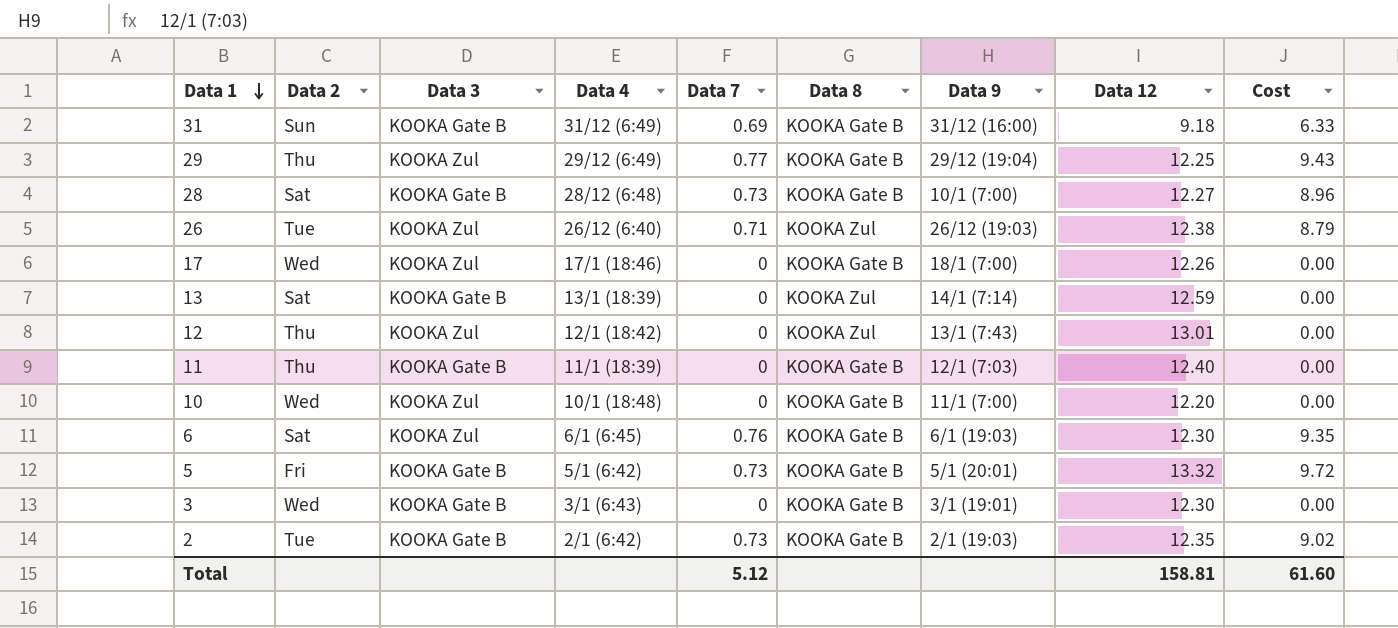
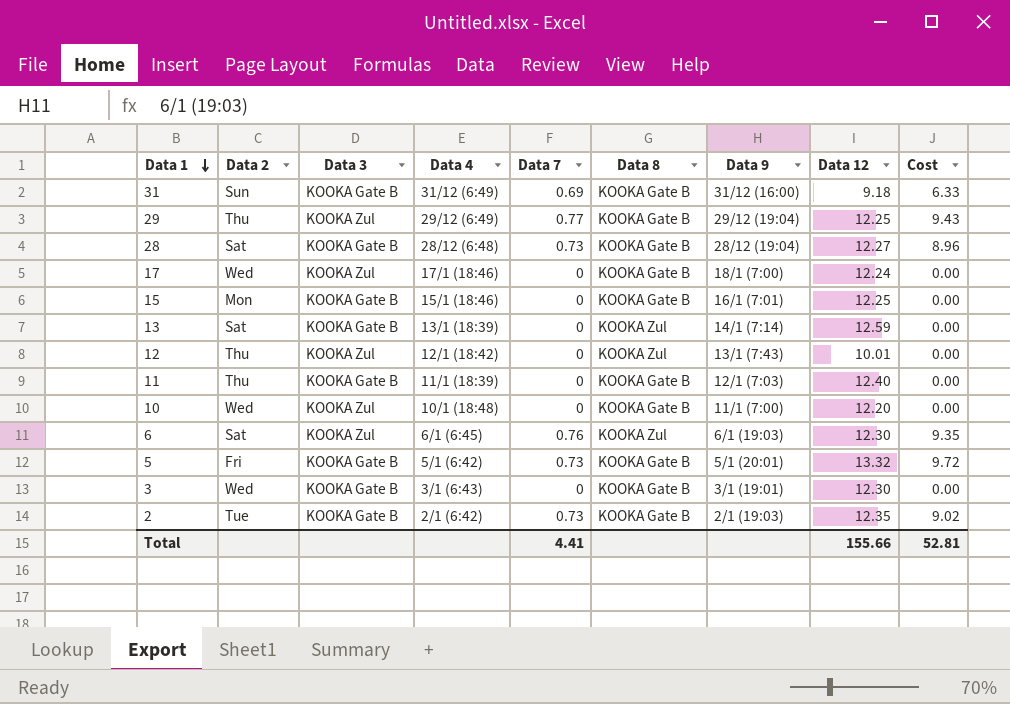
row 26: Tue | KOOKA Zul | 26/12 (6:40) | 0.71 | KOOKA Zul | 26/12 (19:03) | 12.38 | 8.79 -> none
28 | Data 9: 10/1 (7:00) -> 28/12 (19:04)
17 | Data 12: 12.26 -> 12.24
row 15: none -> Mon | KOOKA Gate B | 15/1 (18:46) | 0 | KOOKA Gate B | 16/1 (7:01) | 12.25 | 0.00
12 | Data 12: 13.01 -> 10.01
6 | Data 8: KOOKA Gate B -> KOOKA Zul
Total | Data 7: 5.12 -> 4.41
Total | Data 12: 158.81 -> 155.66
Total | Cost: 61.60 -> 52.81

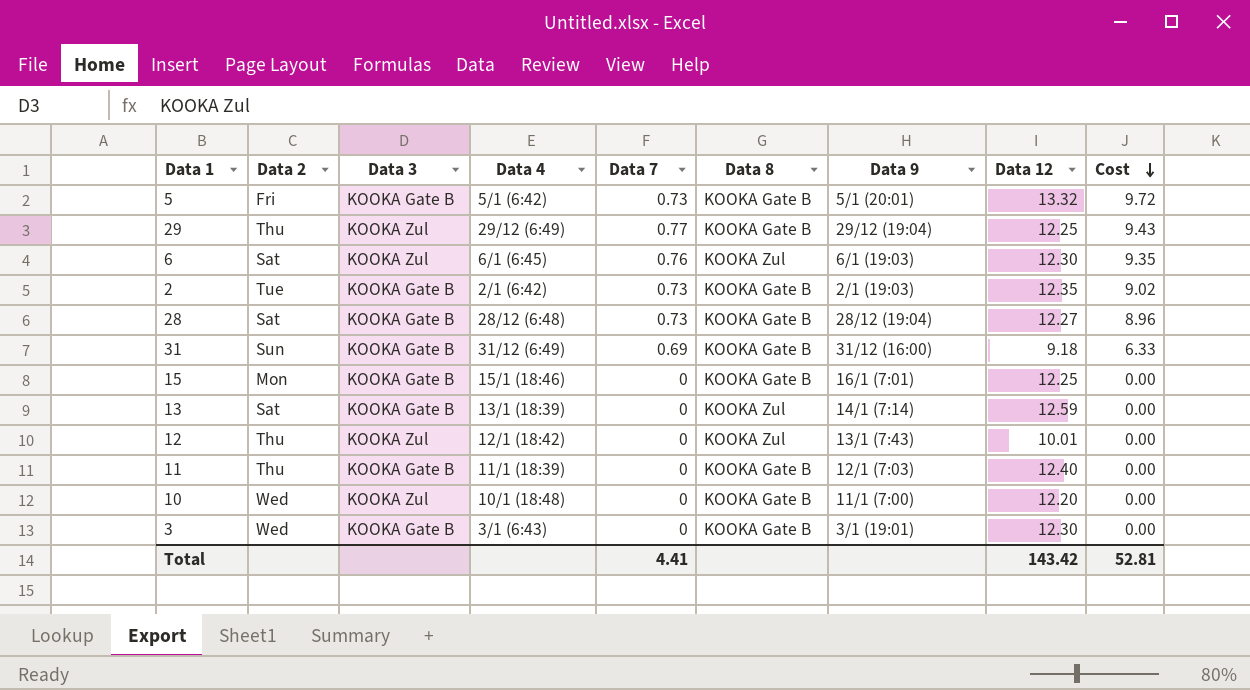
row order: Data 1 descending -> Cost descending
row 17: Wed | KOOKA Zul | 17/1 (18:46) | 0 | KOOKA Gate B | 18/1 (7:00) | 12.24 | 0.00 -> none
Total | Data 12: 155.66 -> 143.42

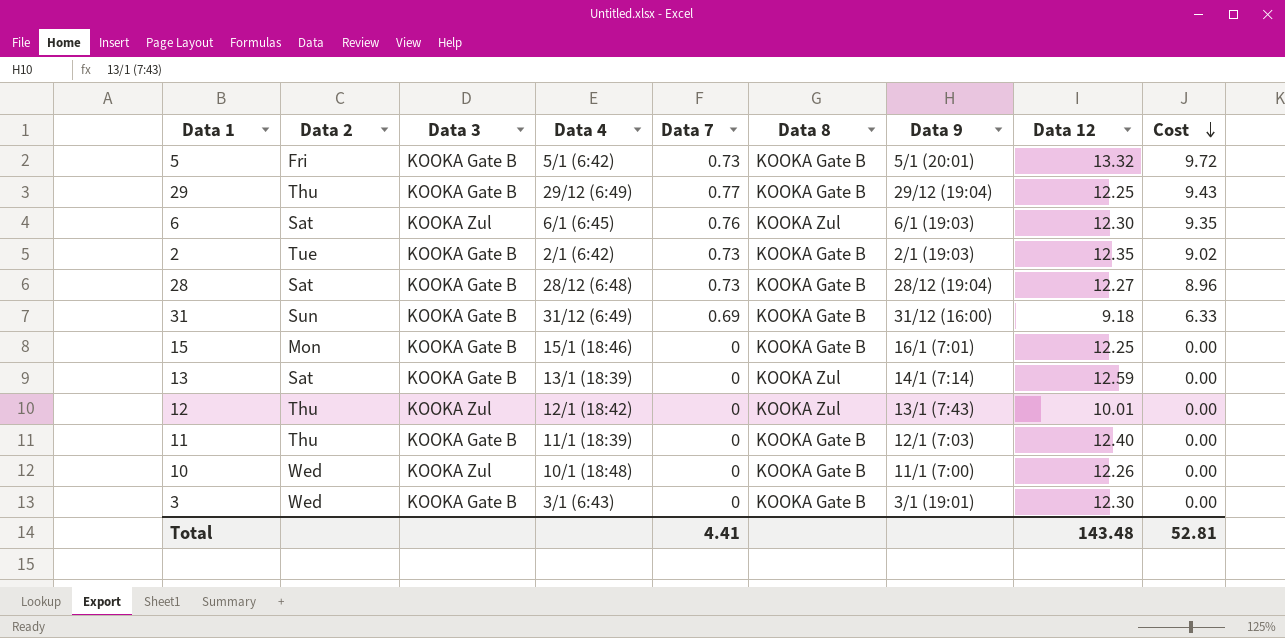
29 | Data 3: KOOKA Zul -> KOOKA Gate B
10 | Data 12: 12.20 -> 12.26
Total | Data 12: 143.42 -> 143.48

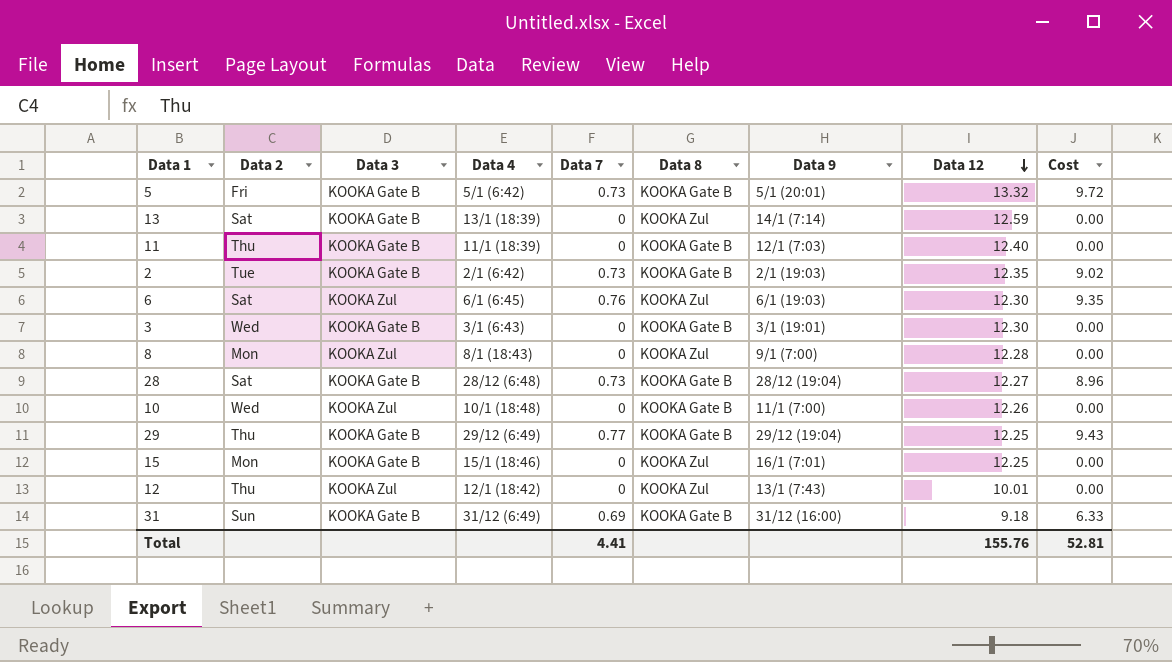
row order: Cost descending -> Data 12 descending
row 8: none -> Mon | KOOKA Zul | 8/1 (18:43) | 0 | KOOKA Zul | 9/1 (7:00) | 12.28 | 0.00
15 | Data 8: KOOKA Gate B -> KOOKA Zul
Total | Data 12: 143.48 -> 155.76

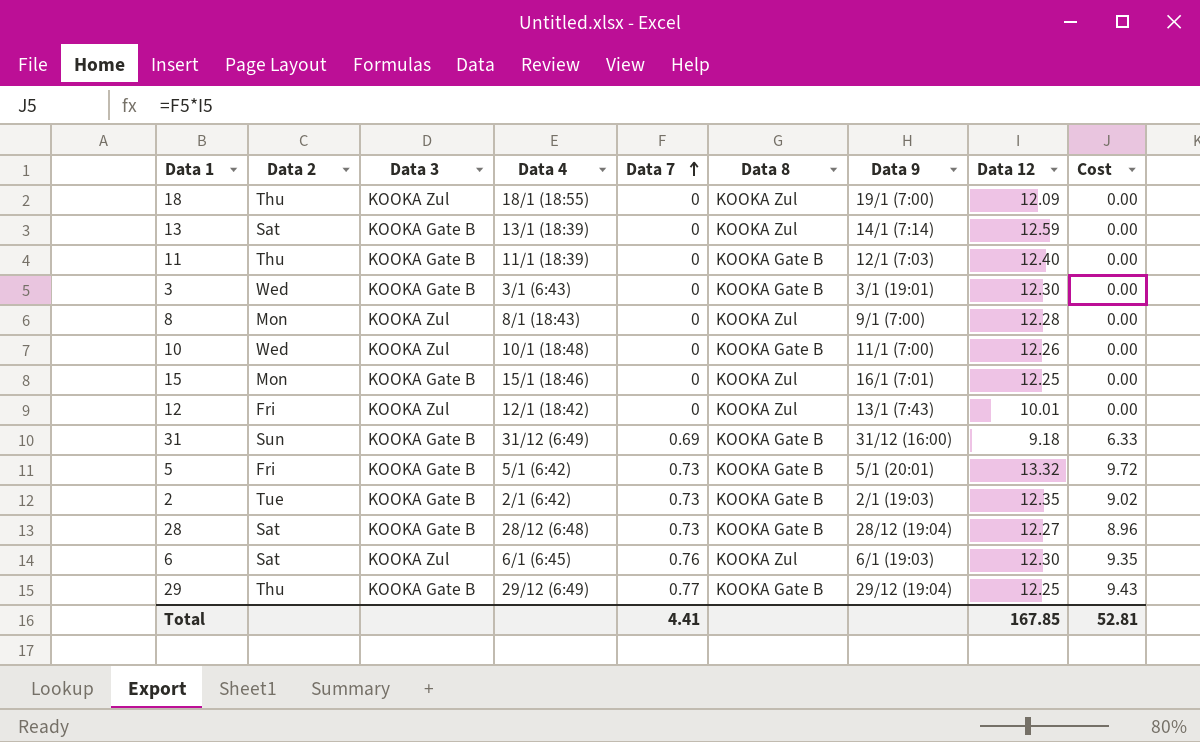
row order: Data 12 descending -> Data 7 ascending
row 18: none -> Thu | KOOKA Zul | 18/1 (18:55) | 0 | KOOKA Zul | 19/1 (7:00) | 12.09 | 0.00
12 | Data 2: Thu -> Fri
Total | Data 12: 155.76 -> 167.85

